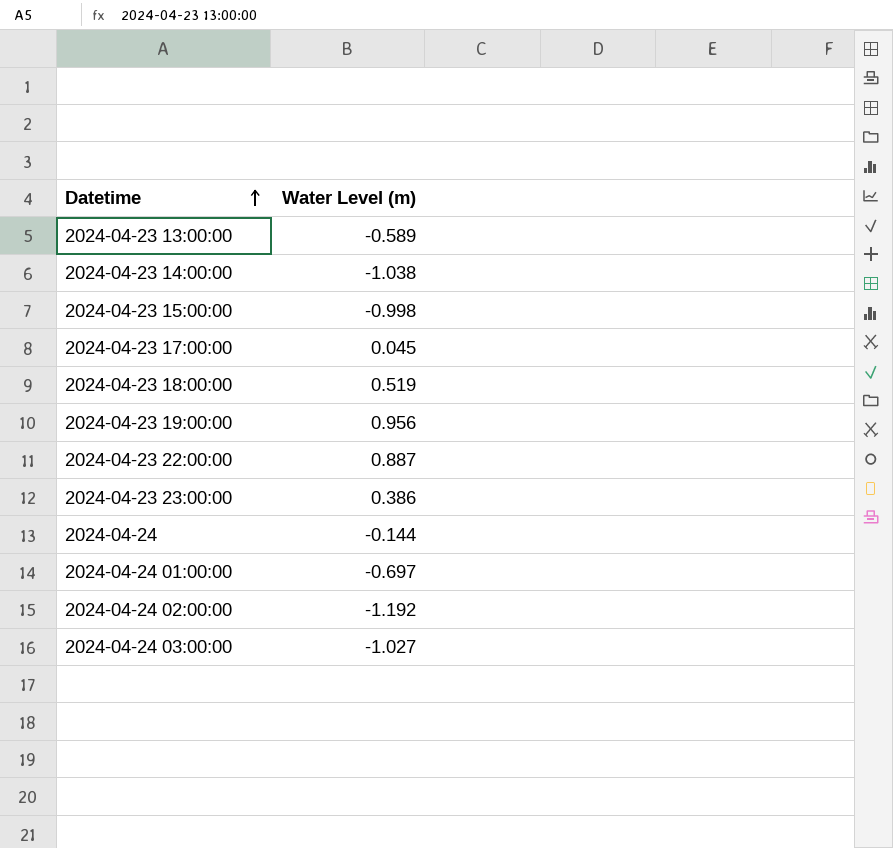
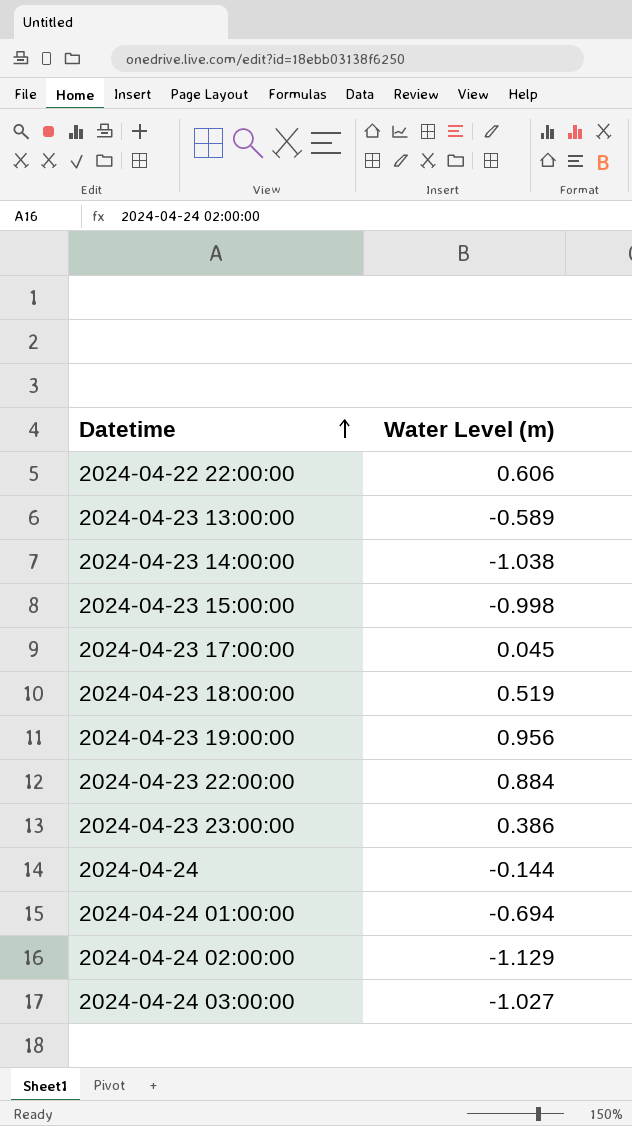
row 2024-04-22 22:00:00: none -> 0.606
2024-04-23 22:00:00 | Water Level (m): 0.887 -> 0.884
2024-04-24 01:00:00 | Water Level (m): -0.697 -> -0.694
2024-04-24 02:00:00 | Water Level (m): -1.192 -> -1.129

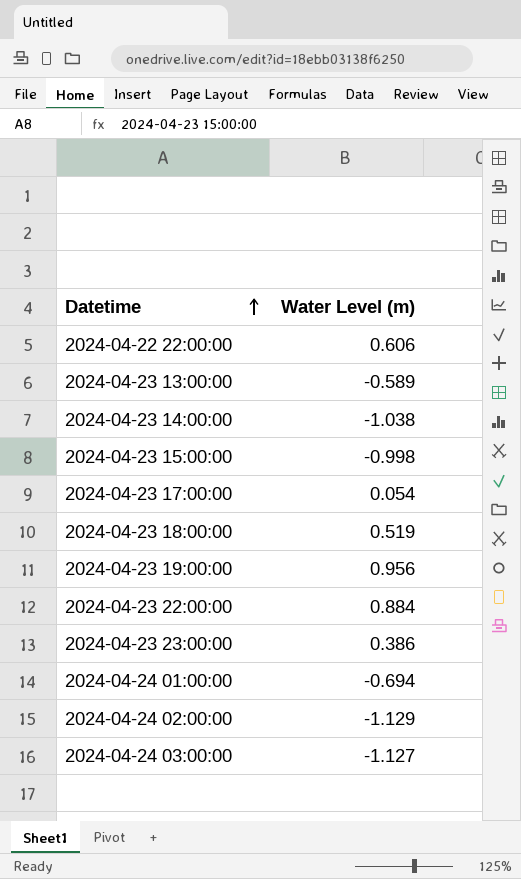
row 2024-04-24: -0.144 -> none
2024-04-23 17:00:00 | Water Level (m): 0.045 -> 0.054
2024-04-24 03:00:00 | Water Level (m): -1.027 -> -1.127

